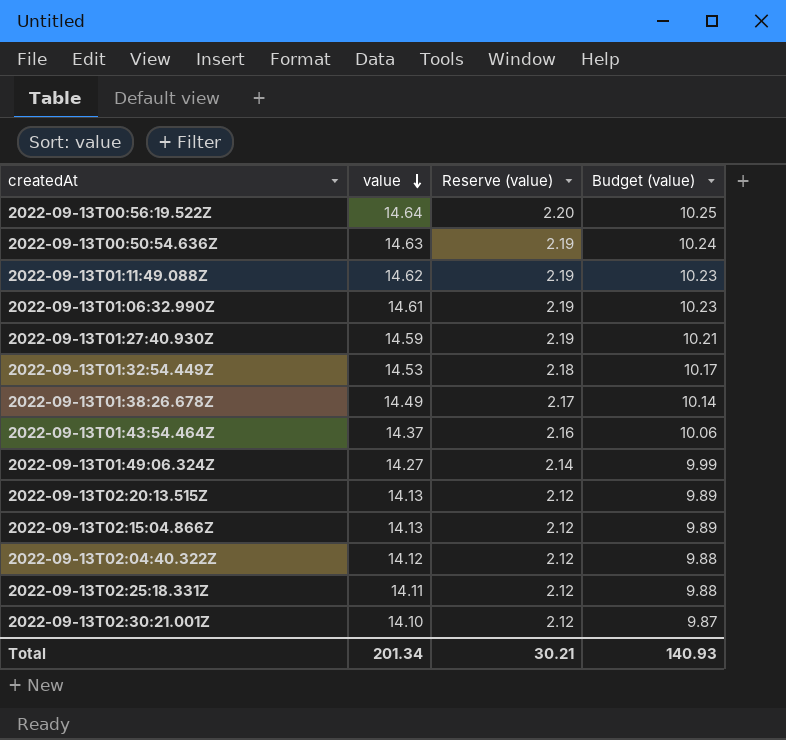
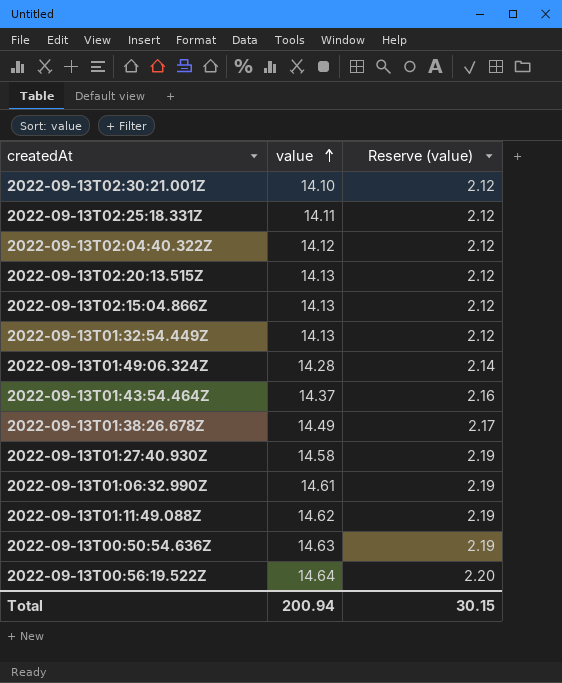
row order: value descending -> value ascending
column Budget (value) | formula: [value] * 0.7 -> none
2022-09-13T01:32:54.449Z | value: 14.53 -> 14.13
2022-09-13T01:32:54.449Z | Reserve (value): 2.18 -> 2.12
2022-09-13T01:49:06.324Z | value: 14.27 -> 14.28
2022-09-13T01:27:40.930Z | value: 14.59 -> 14.58
Total | value: 201.34 -> 200.94
Total | Reserve (value): 30.21 -> 30.15

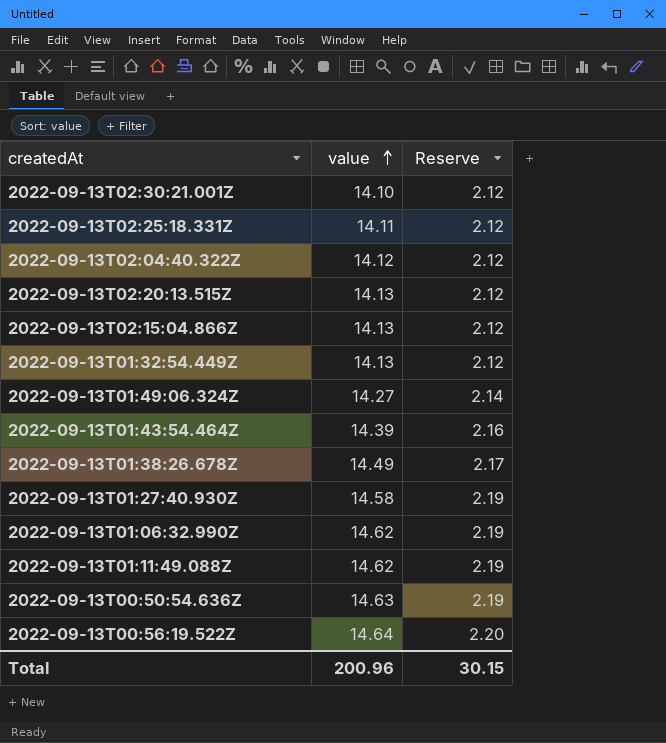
column name: Reserve (value) -> Reserve
2022-09-13T01:49:06.324Z | value: 14.28 -> 14.27
2022-09-13T01:43:54.464Z | value: 14.37 -> 14.39
2022-09-13T01:06:32.990Z | value: 14.61 -> 14.62
Total | value: 200.94 -> 200.96

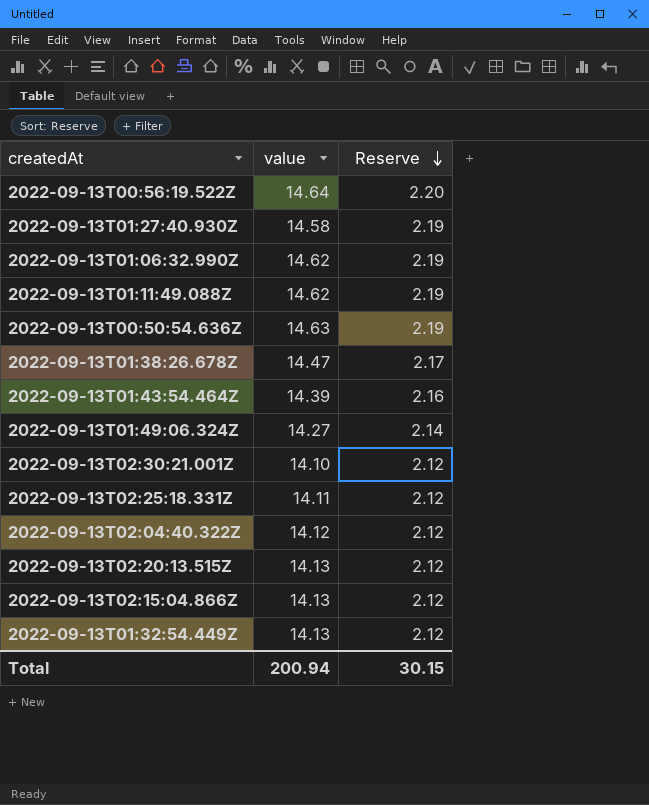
row order: value ascending -> Reserve descending
2022-09-13T01:38:26.678Z | value: 14.49 -> 14.47
Total | value: 200.96 -> 200.94

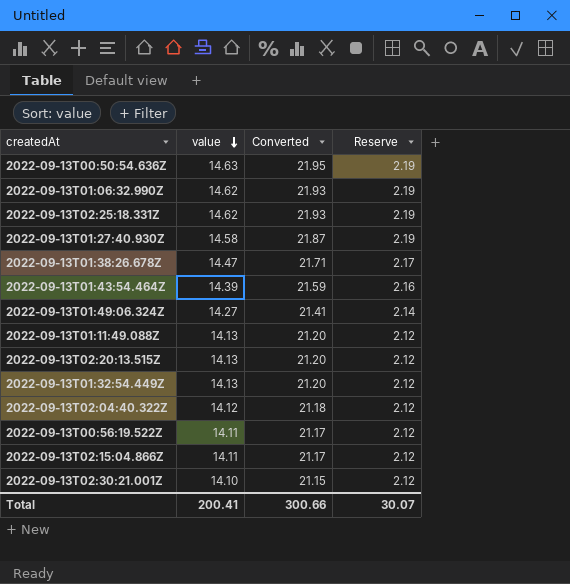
row order: Reserve descending -> value descending
column Converted | formula: none -> [value] * 1.5
2022-09-13T02:25:18.331Z | value: 14.11 -> 14.62
2022-09-13T02:25:18.331Z | Reserve: 2.12 -> 2.19
2022-09-13T01:11:49.088Z | value: 14.62 -> 14.13
2022-09-13T01:11:49.088Z | Reserve: 2.19 -> 2.12
2022-09-13T00:56:19.522Z | value: 14.64 -> 14.11
2022-09-13T00:56:19.522Z | Reserve: 2.20 -> 2.12
2022-09-13T02:15:04.866Z | value: 14.13 -> 14.11
Total | value: 200.94 -> 200.41
Total | Reserve: 30.15 -> 30.07

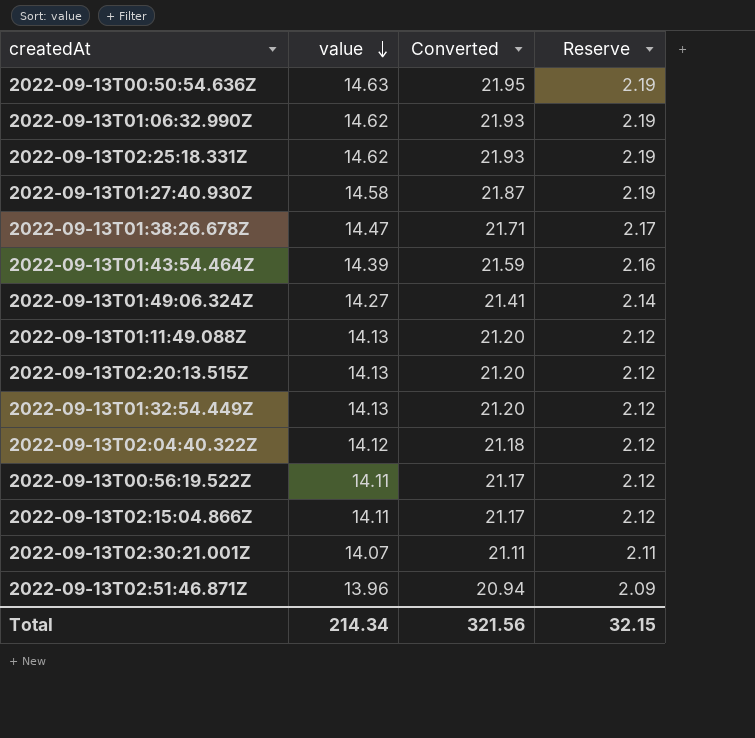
2022-09-13T02:30:21.001Z | value: 14.10 -> 14.07
2022-09-13T02:30:21.001Z | Converted: 21.15 -> 21.11
2022-09-13T02:30:21.001Z | Reserve: 2.12 -> 2.11
row 2022-09-13T02:51:46.871Z: none -> 13.96 | 20.94 | 2.09
Total | value: 200.41 -> 214.34
Total | Converted: 300.66 -> 321.56
Total | Reserve: 30.07 -> 32.15

